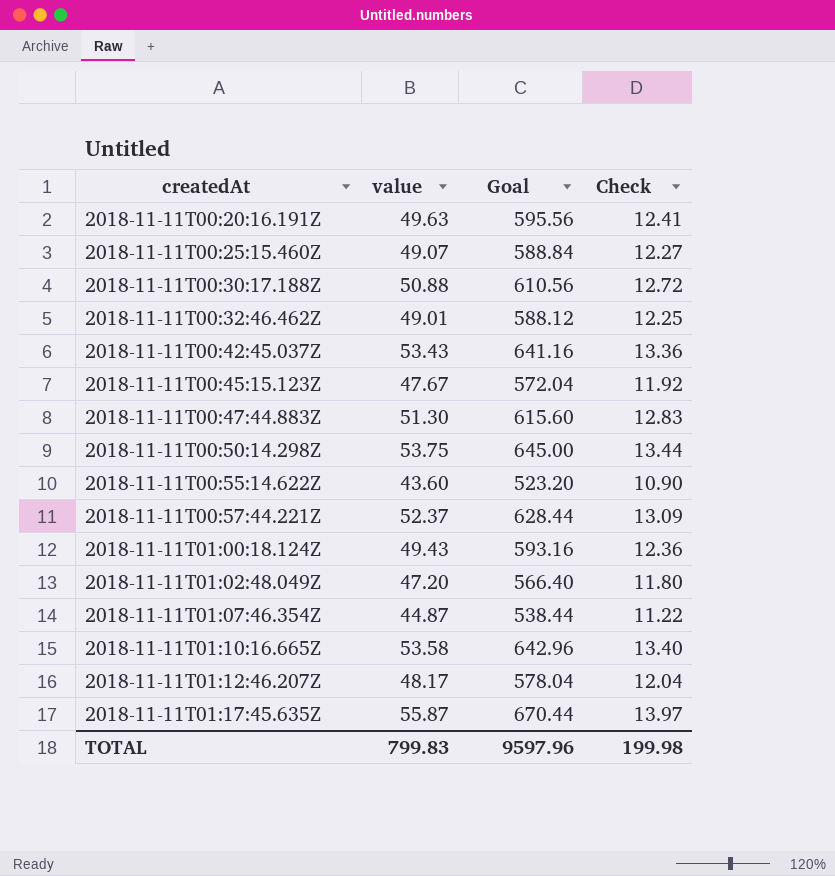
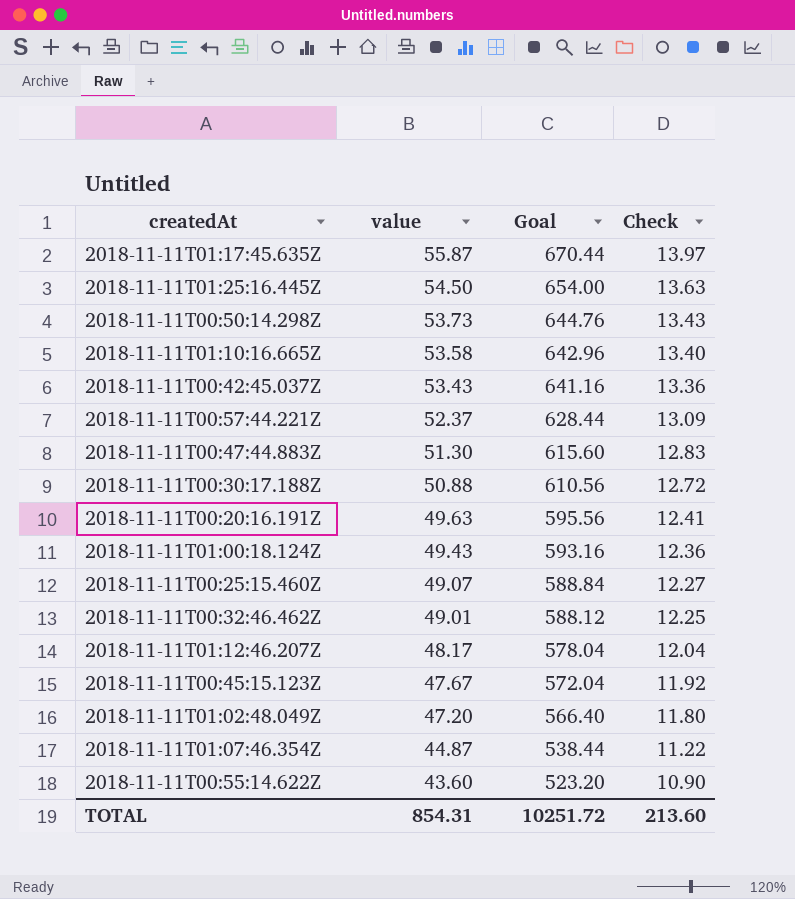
row order: createdAt ascending -> value descending
row 2018-11-11T01:25:16.445Z: none -> 54.50 | 654.00 | 13.63
2018-11-11T00:50:14.298Z | value: 53.75 -> 53.73
2018-11-11T00:50:14.298Z | Goal: 645.00 -> 644.76
2018-11-11T00:50:14.298Z | Check: 13.44 -> 13.43
TOTAL | value: 799.83 -> 854.31
TOTAL | Goal: 9597.96 -> 10251.72
TOTAL | Check: 199.98 -> 213.60

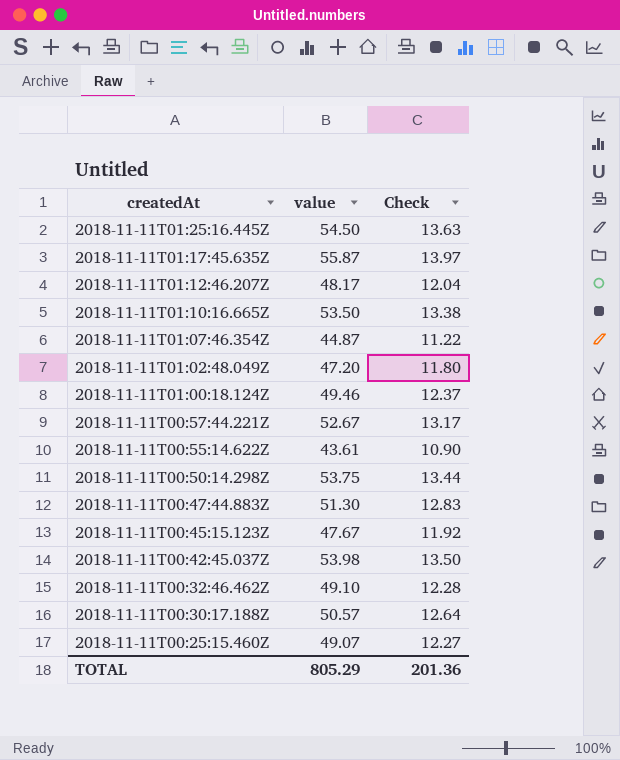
row order: value descending -> createdAt descending
column Goal | formula: [value] * 12 -> none
row 2018-11-11T00:20:16.191Z: 49.63 | 595.56 | 12.41 -> none
2018-11-11T01:10:16.665Z | value: 53.58 -> 53.50
2018-11-11T01:10:16.665Z | Check: 13.40 -> 13.38
2018-11-11T01:00:18.124Z | value: 49.43 -> 49.46
2018-11-11T01:00:18.124Z | Check: 12.36 -> 12.37
2018-11-11T00:57:44.221Z | value: 52.37 -> 52.67
2018-11-11T00:57:44.221Z | Check: 13.09 -> 13.17
2018-11-11T00:55:14.622Z | value: 43.60 -> 43.61
2018-11-11T00:50:14.298Z | value: 53.73 -> 53.75
2018-11-11T00:50:14.298Z | Check: 13.43 -> 13.44
2018-11-11T00:42:45.037Z | value: 53.43 -> 53.98
2018-11-11T00:42:45.037Z | Check: 13.36 -> 13.50
2018-11-11T00:32:46.462Z | value: 49.01 -> 49.10
2018-11-11T00:32:46.462Z | Check: 12.25 -> 12.28
2018-11-11T00:30:17.188Z | value: 50.88 -> 50.57
2018-11-11T00:30:17.188Z | Check: 12.72 -> 12.64
TOTAL | value: 854.31 -> 805.29
TOTAL | Check: 213.60 -> 201.36

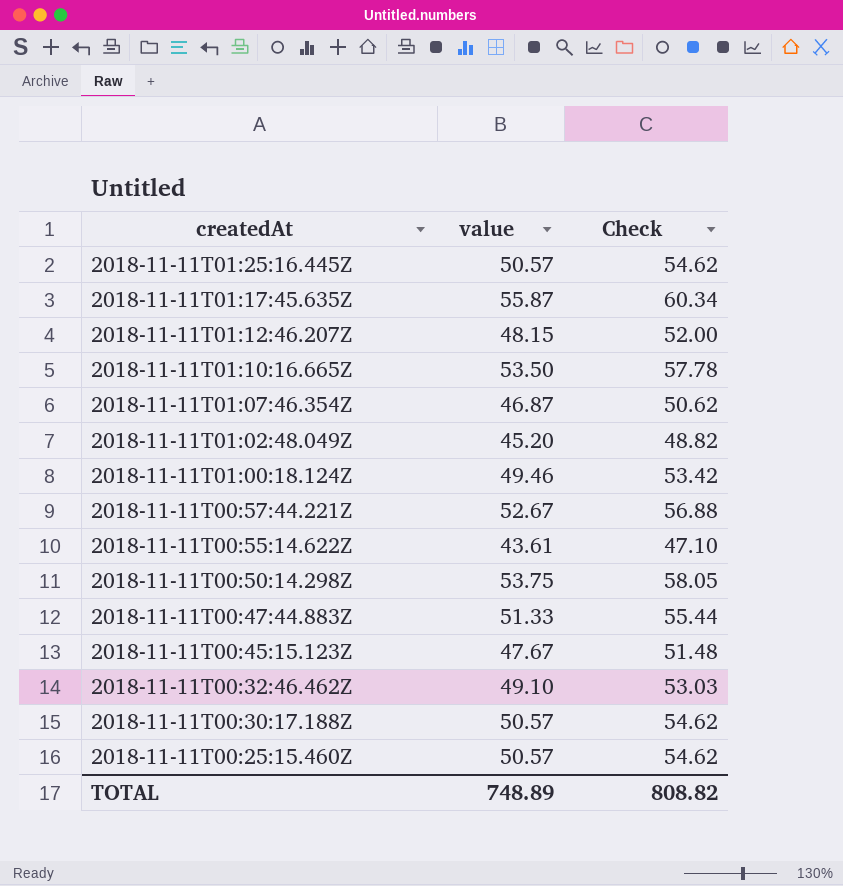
column Check | formula: [value] * 0.25 -> [value] * 1.08
row 2018-11-11T00:42:45.037Z: 53.98 | 13.50 -> none
2018-11-11T01:25:16.445Z | value: 54.50 -> 50.57
2018-11-11T01:12:46.207Z | value: 48.17 -> 48.15
2018-11-11T01:07:46.354Z | value: 44.87 -> 46.87
2018-11-11T01:02:48.049Z | value: 47.20 -> 45.20
2018-11-11T00:47:44.883Z | value: 51.30 -> 51.33
2018-11-11T00:25:15.460Z | value: 49.07 -> 50.57
TOTAL | value: 805.29 -> 748.89
TOTAL | Check: 201.36 -> 808.82

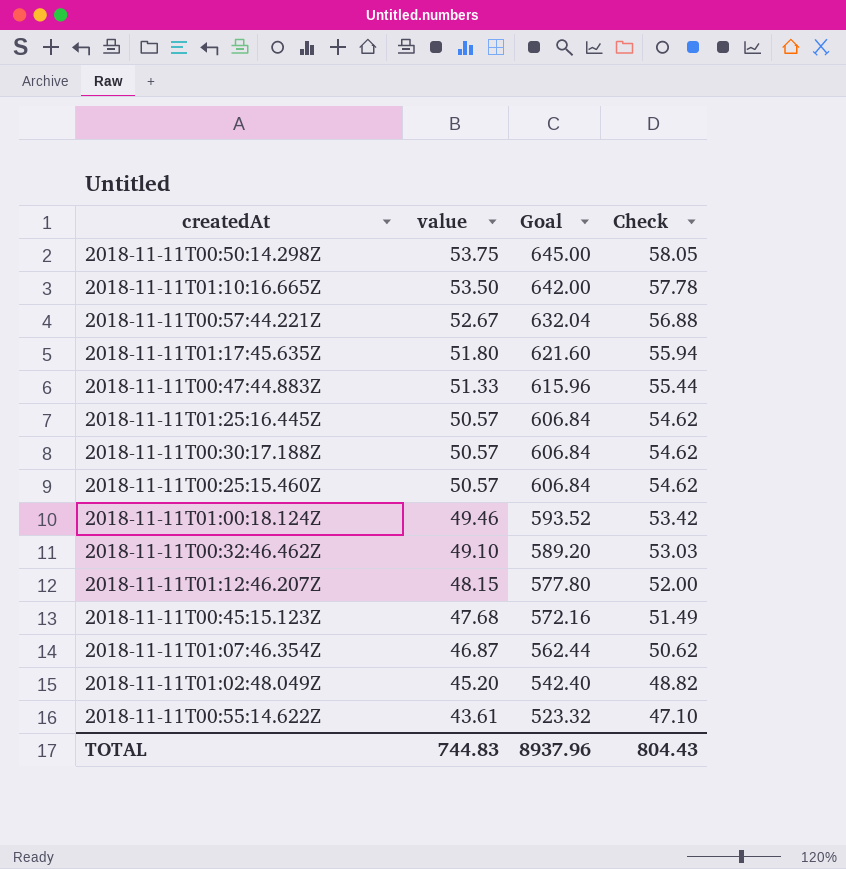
row order: createdAt descending -> value descending
column Goal | formula: none -> [value] * 12
2018-11-11T01:17:45.635Z | value: 55.87 -> 51.80
2018-11-11T01:17:45.635Z | Check: 60.34 -> 55.94
2018-11-11T00:45:15.123Z | value: 47.67 -> 47.68
2018-11-11T00:45:15.123Z | Check: 51.48 -> 51.49
TOTAL | value: 748.89 -> 744.83
TOTAL | Check: 808.82 -> 804.43

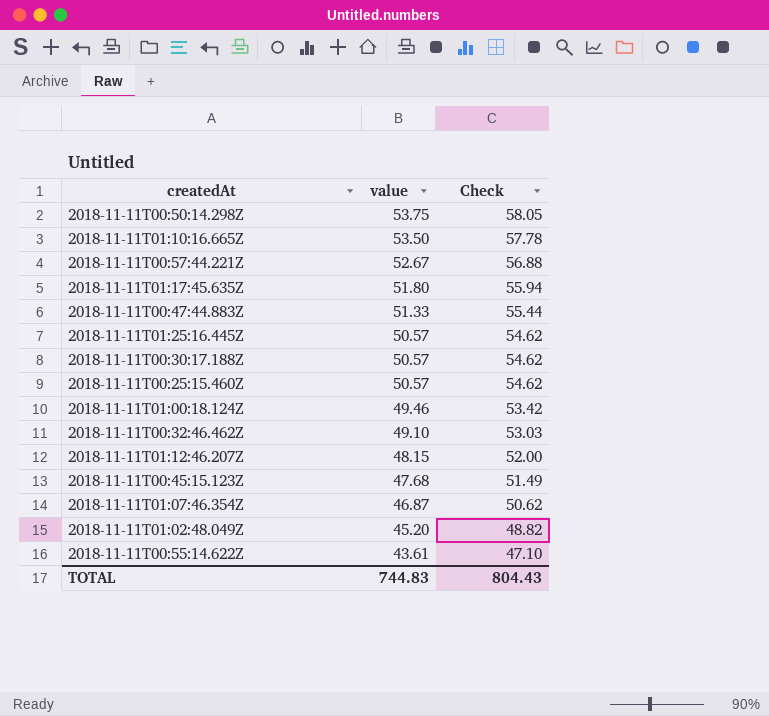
column Goal | formula: [value] * 12 -> none

